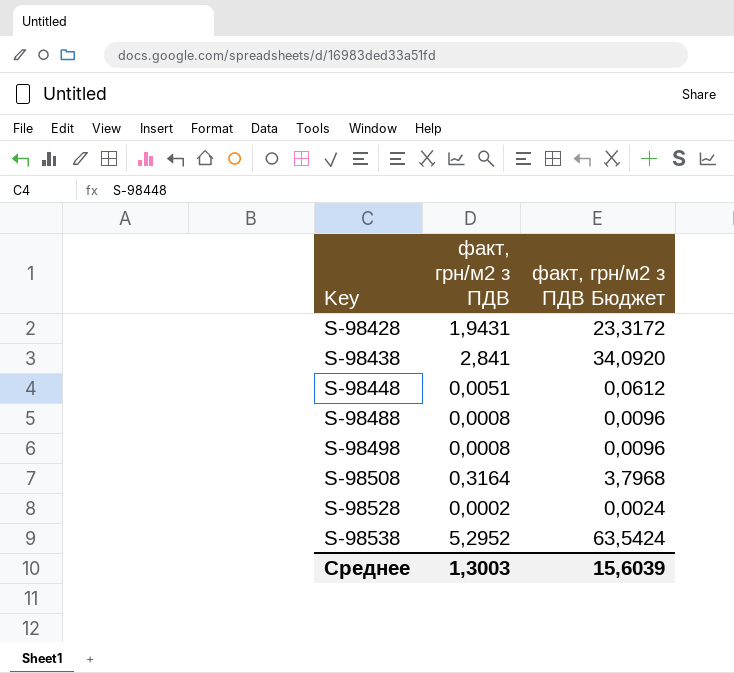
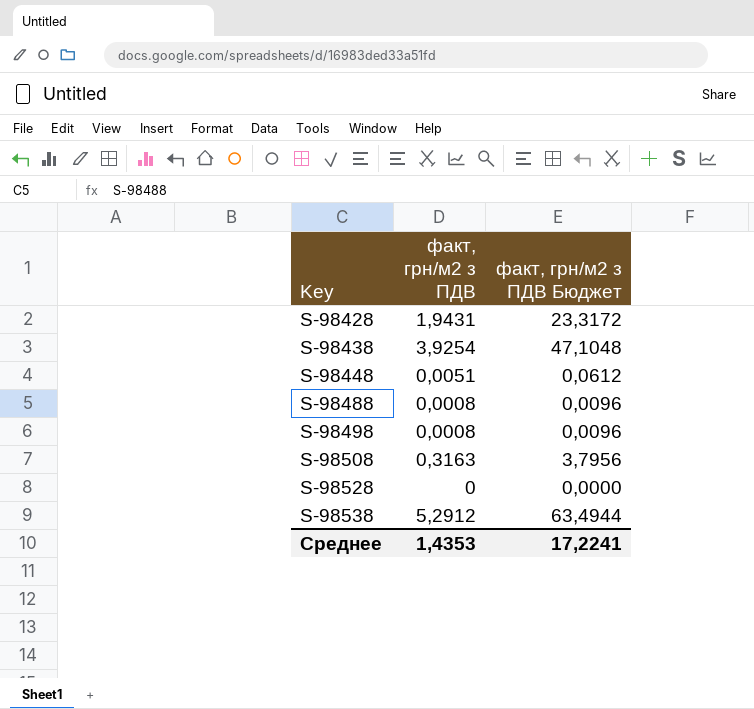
S-98438 | факт, грн/м2 з ПДВ: 2,841 -> 3,9254
S-98438 | факт, грн/м2 з ПДВ Бюджет: 34,0920 -> 47,1048
S-98508 | факт, грн/м2 з ПДВ: 0,3164 -> 0,3163
S-98508 | факт, грн/м2 з ПДВ Бюджет: 3,7968 -> 3,7956
S-98528 | факт, грн/м2 з ПДВ: 0,0002 -> 0
S-98528 | факт, грн/м2 з ПДВ Бюджет: 0,0024 -> 0,0000
S-98538 | факт, грн/м2 з ПДВ: 5,2952 -> 5,2912
S-98538 | факт, грн/м2 з ПДВ Бюджет: 63,5424 -> 63,4944
Среднее | факт, грн/м2 з ПДВ: 1,3003 -> 1,4353
Среднее | факт, грн/м2 з ПДВ Бюджет: 15,6039 -> 17,2241

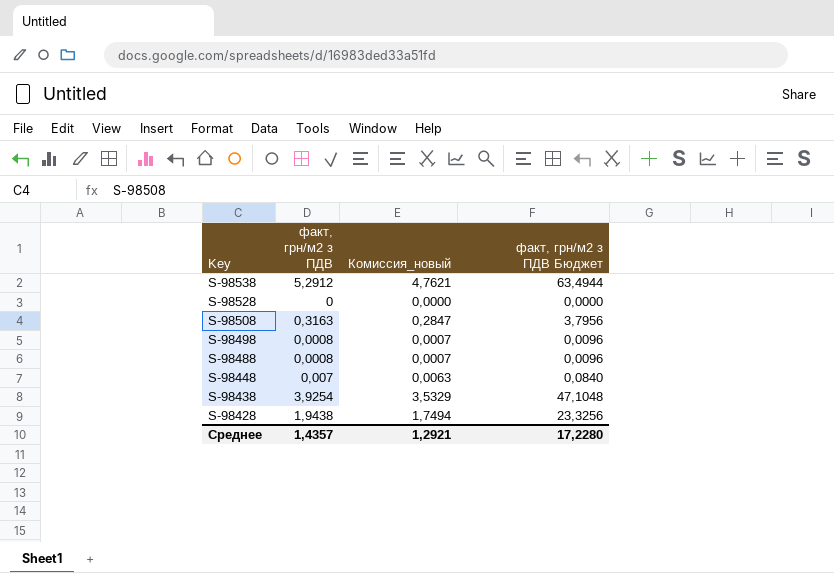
row order: Key ascending -> Key descending
column Комиссия_новый | formula: none -> [факт, грн/м2 з ПДВ] * 0,9
S-98448 | факт, грн/м2 з ПДВ: 0,0051 -> 0,007
S-98448 | факт, грн/м2 з ПДВ Бюджет: 0,0612 -> 0,0840
S-98428 | факт, грн/м2 з ПДВ: 1,9431 -> 1,9438
S-98428 | факт, грн/м2 з ПДВ Бюджет: 23,3172 -> 23,3256
Среднее | факт, грн/м2 з ПДВ: 1,4353 -> 1,4357
Среднее | факт, грн/м2 з ПДВ Бюджет: 17,2241 -> 17,2280

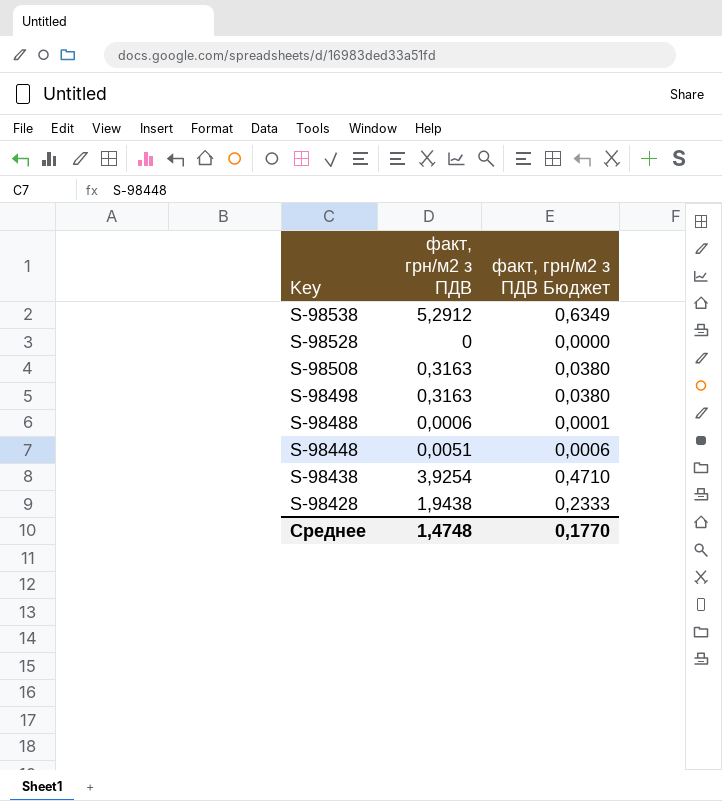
column Комиссия_новый | formula: [факт, грн/м2 з ПДВ] * 0,9 -> none
column факт, грн/м2 з ПДВ Бюджет | formula: [факт, грн/м2 з ПДВ] * 12 -> [факт, грн/м2 з ПДВ] * 0,12
S-98498 | факт, грн/м2 з ПДВ: 0,0008 -> 0,3163
S-98488 | факт, грн/м2 з ПДВ: 0,0008 -> 0,0006
S-98448 | факт, грн/м2 з ПДВ: 0,007 -> 0,0051
Среднее | факт, грн/м2 з ПДВ: 1,4357 -> 1,4748
Среднее | факт, грн/м2 з ПДВ Бюджет: 17,2280 -> 0,1770

